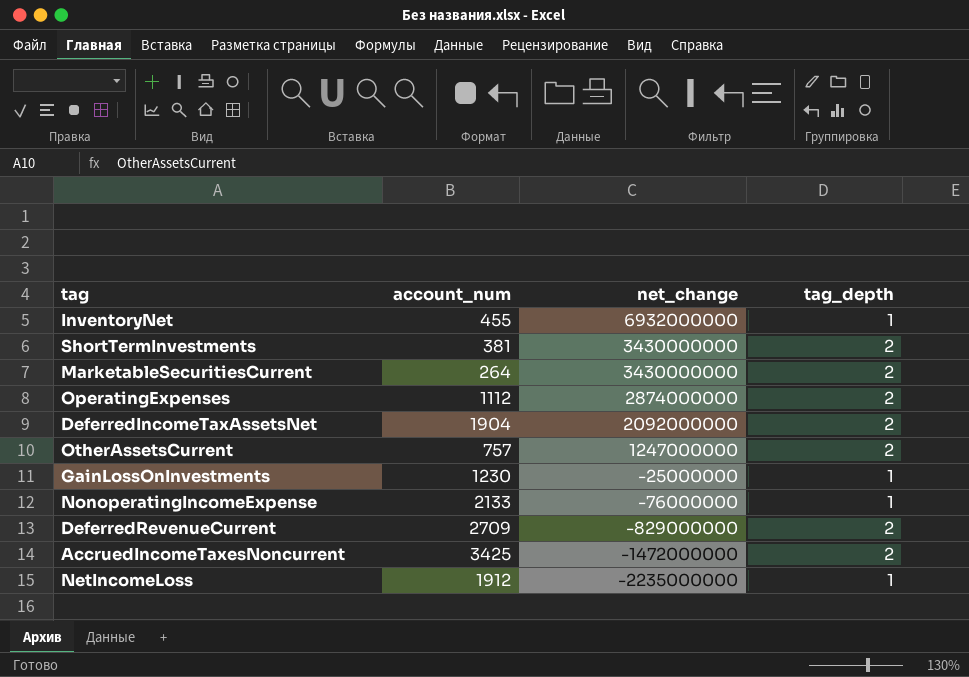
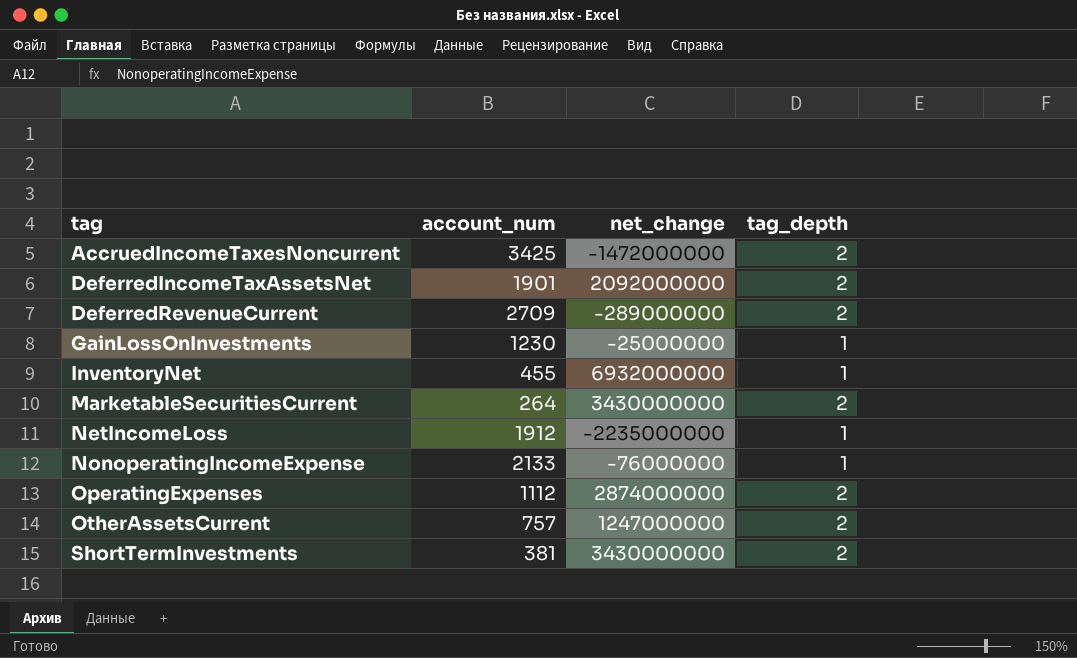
row order: net_change descending -> tag ascending
DeferredIncomeTaxAssetsNet | account_num: 1904 -> 1901
DeferredRevenueCurrent | net_change: -829000000 -> -289000000

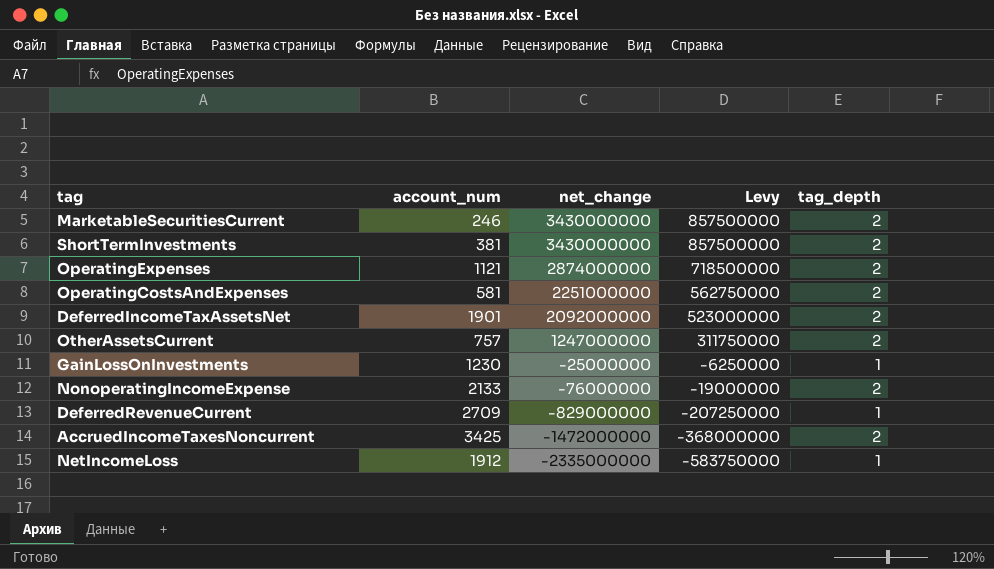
row order: tag ascending -> net_change descending
column Levy | formula: none -> [net_change] * 0.25
row InventoryNet: 455 | 6932000000 | 1 -> none
MarketableSecuritiesCurrent | account_num: 264 -> 246
OperatingExpenses | account_num: 1112 -> 1121
row OperatingCostsAndExpenses: none -> 581 | 2251000000 | 562750000 | 2
NonoperatingIncomeExpense | tag_depth: 1 -> 2
DeferredRevenueCurrent | net_change: -289000000 -> -829000000
DeferredRevenueCurrent | tag_depth: 2 -> 1
NetIncomeLoss | net_change: -2235000000 -> -2335000000

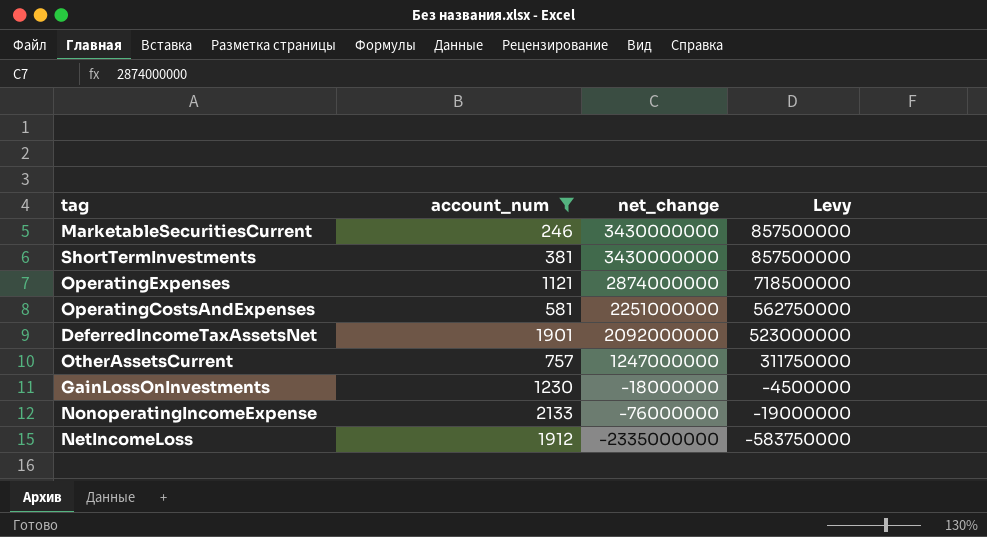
filter: none -> account_num <= 2133
column tag_depth | position: 5 -> none
GainLossOnInvestments | net_change: -25000000 -> -18000000
GainLossOnInvestments | Levy: -6250000 -> -4500000

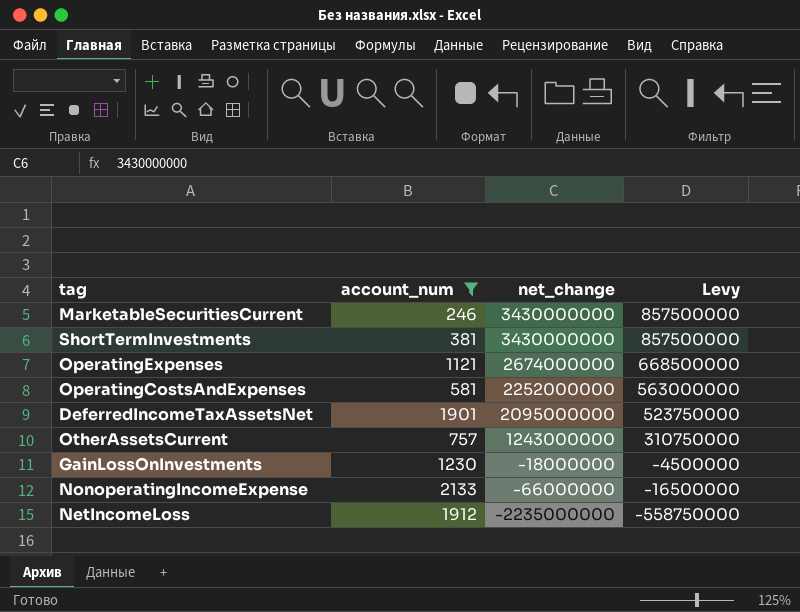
OperatingExpenses | net_change: 2874000000 -> 2674000000
OperatingExpenses | Levy: 718500000 -> 668500000
OperatingCostsAndExpenses | net_change: 2251000000 -> 2252000000
OperatingCostsAndExpenses | Levy: 562750000 -> 563000000
DeferredIncomeTaxAssetsNet | net_change: 2092000000 -> 2095000000
DeferredIncomeTaxAssetsNet | Levy: 523000000 -> 523750000
OtherAssetsCurrent | net_change: 1247000000 -> 1243000000
OtherAssetsCurrent | Levy: 311750000 -> 310750000
NonoperatingIncomeExpense | net_change: -76000000 -> -66000000
NonoperatingIncomeExpense | Levy: -19000000 -> -16500000
NetIncomeLoss | net_change: -2335000000 -> -2235000000
NetIncomeLoss | Levy: -583750000 -> -558750000

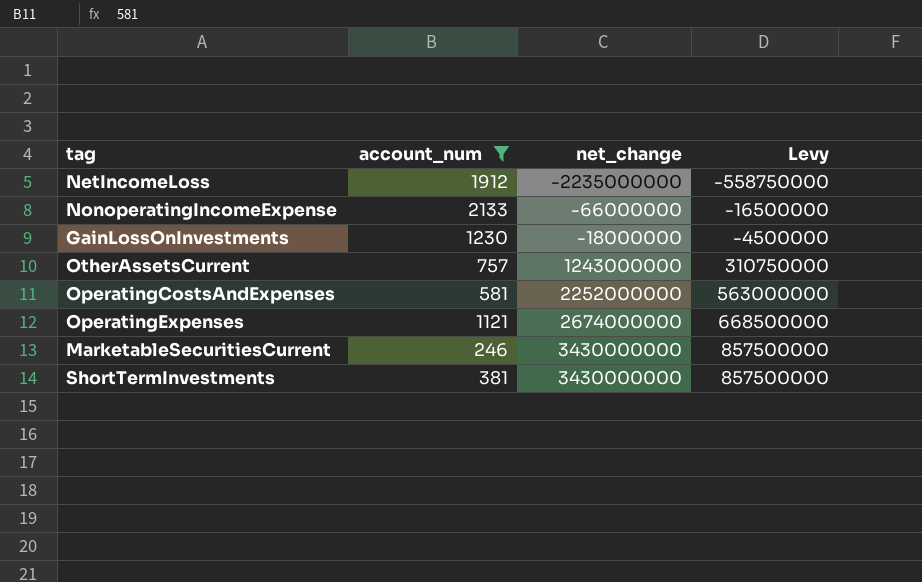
row order: net_change descending -> net_change ascending
row DeferredIncomeTaxAssetsNet: 1901 | 2095000000 | 523750000 -> none

